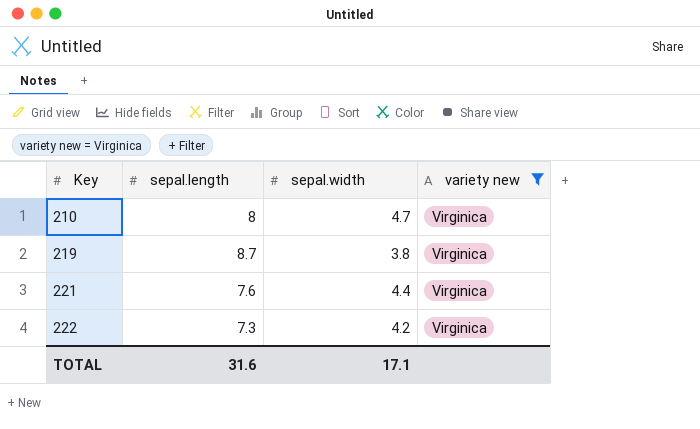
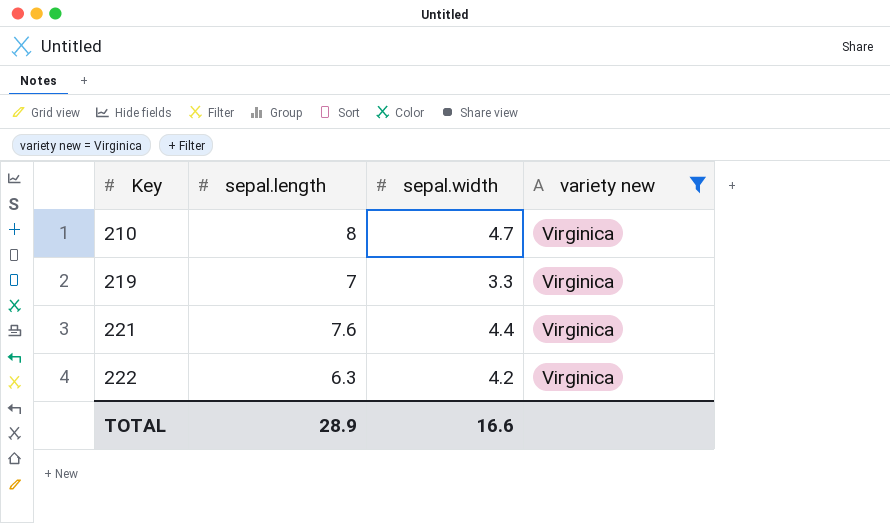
219 | sepal.length: 8.7 -> 7
219 | sepal.width: 3.8 -> 3.3
222 | sepal.length: 7.3 -> 6.3
TOTAL | sepal.length: 31.6 -> 28.9
TOTAL | sepal.width: 17.1 -> 16.6

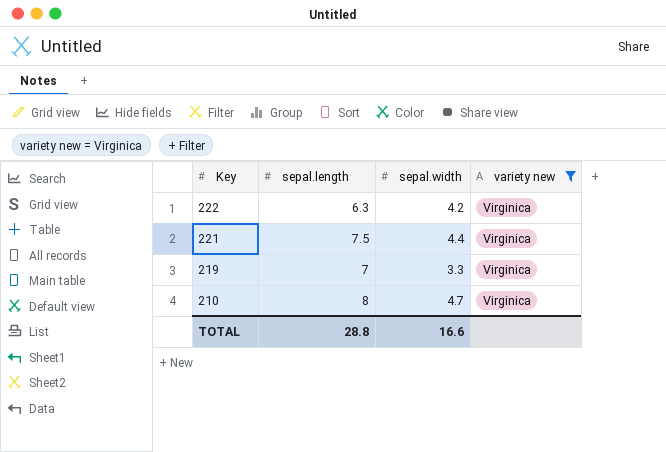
row order: Key ascending -> Key descending
221 | sepal.length: 7.6 -> 7.5
TOTAL | sepal.length: 28.9 -> 28.8

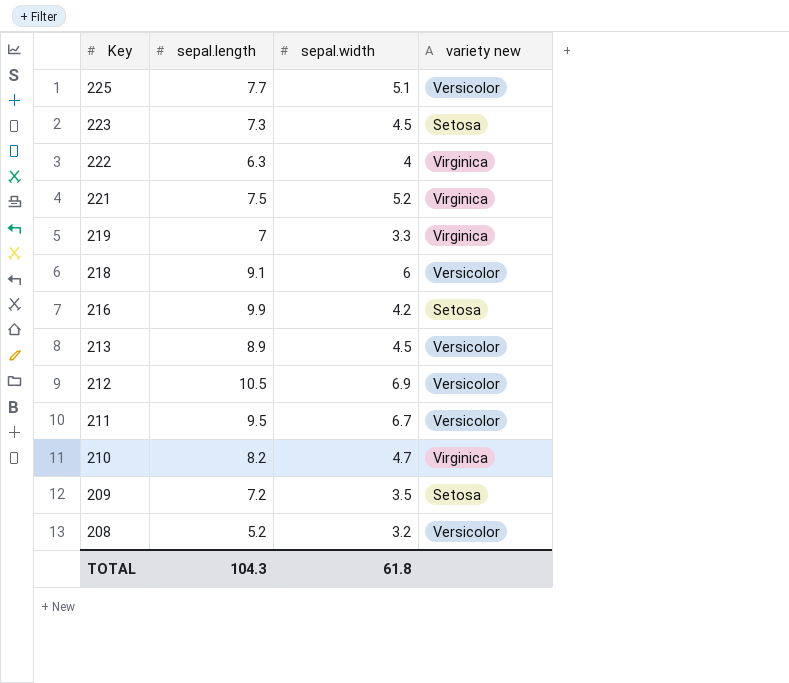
filter: variety new = Virginica -> none
222 | sepal.width: 4.2 -> 4
221 | sepal.width: 4.4 -> 5.2
210 | sepal.length: 8 -> 8.2
TOTAL | sepal.length: 28.8 -> 104.3
TOTAL | sepal.width: 16.6 -> 61.8

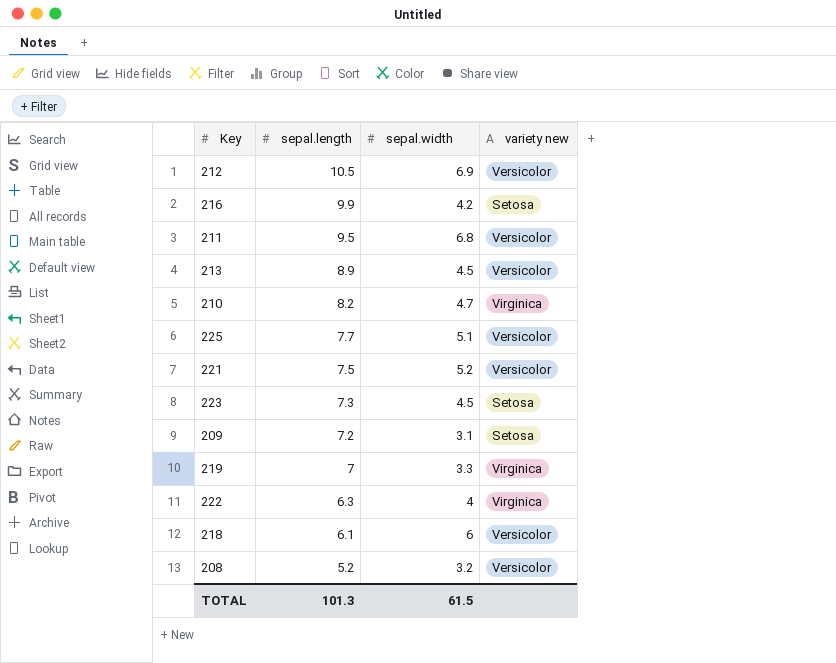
row order: Key descending -> sepal.length descending
211 | sepal.width: 6.7 -> 6.8
221 | variety new: Virginica -> Versicolor
209 | sepal.width: 3.5 -> 3.1
218 | sepal.length: 9.1 -> 6.1
TOTAL | sepal.length: 104.3 -> 101.3
TOTAL | sepal.width: 61.8 -> 61.5

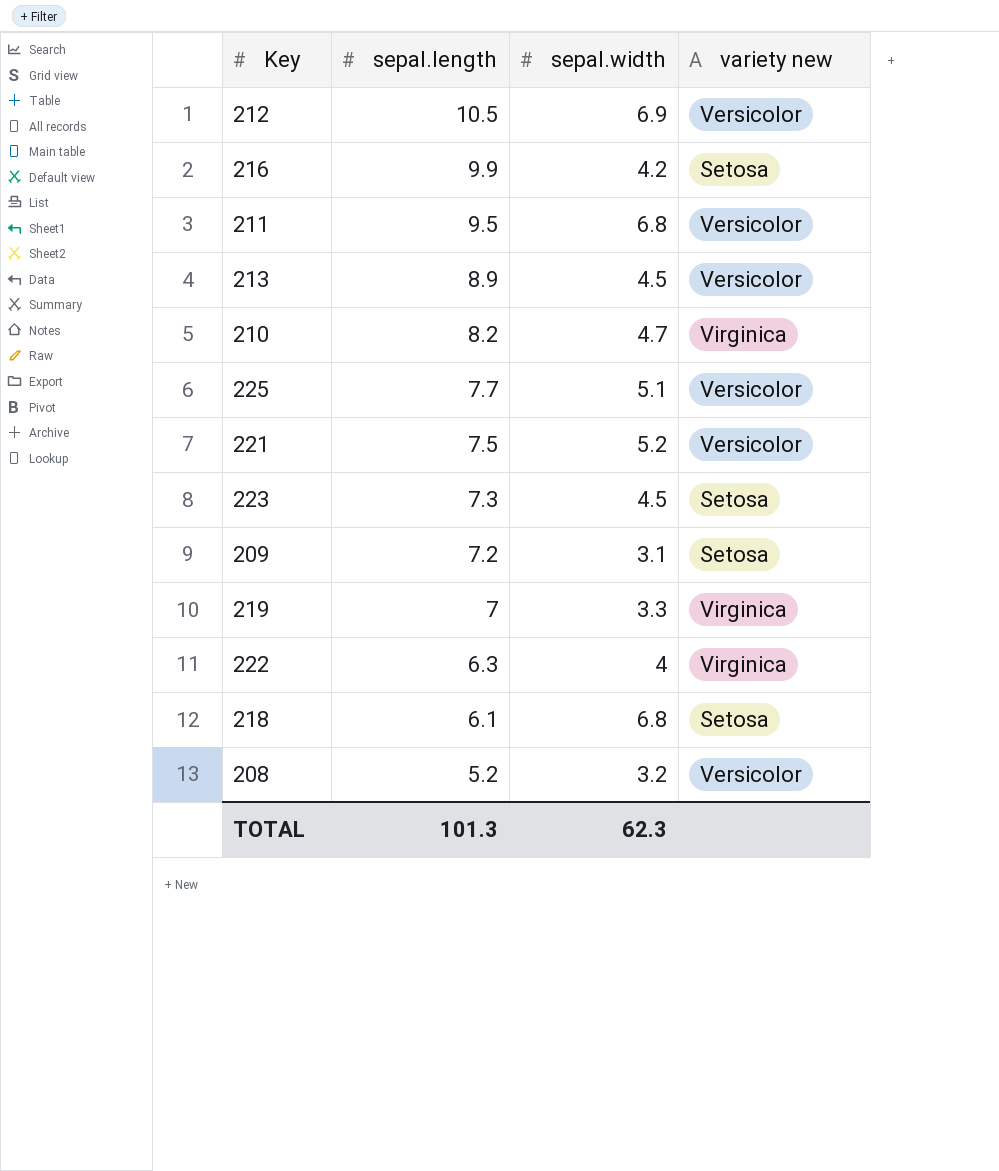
218 | sepal.width: 6 -> 6.8
218 | variety new: Versicolor -> Setosa
TOTAL | sepal.width: 61.5 -> 62.3

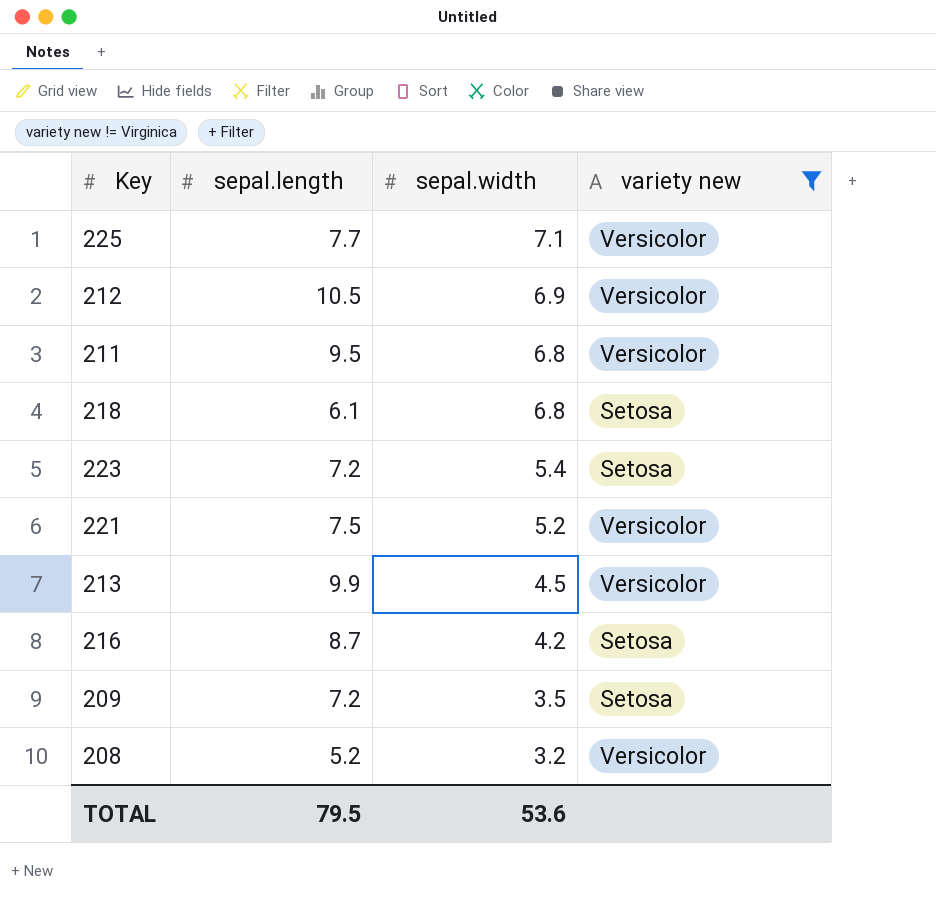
filter: none -> variety new != Virginica
row order: sepal.length descending -> sepal.width descending
225 | sepal.width: 5.1 -> 7.1
223 | sepal.length: 7.3 -> 7.2
223 | sepal.width: 4.5 -> 5.4
213 | sepal.length: 8.9 -> 9.9
216 | sepal.length: 9.9 -> 8.7
209 | sepal.width: 3.1 -> 3.5
TOTAL | sepal.length: 101.3 -> 79.5
TOTAL | sepal.width: 62.3 -> 53.6

